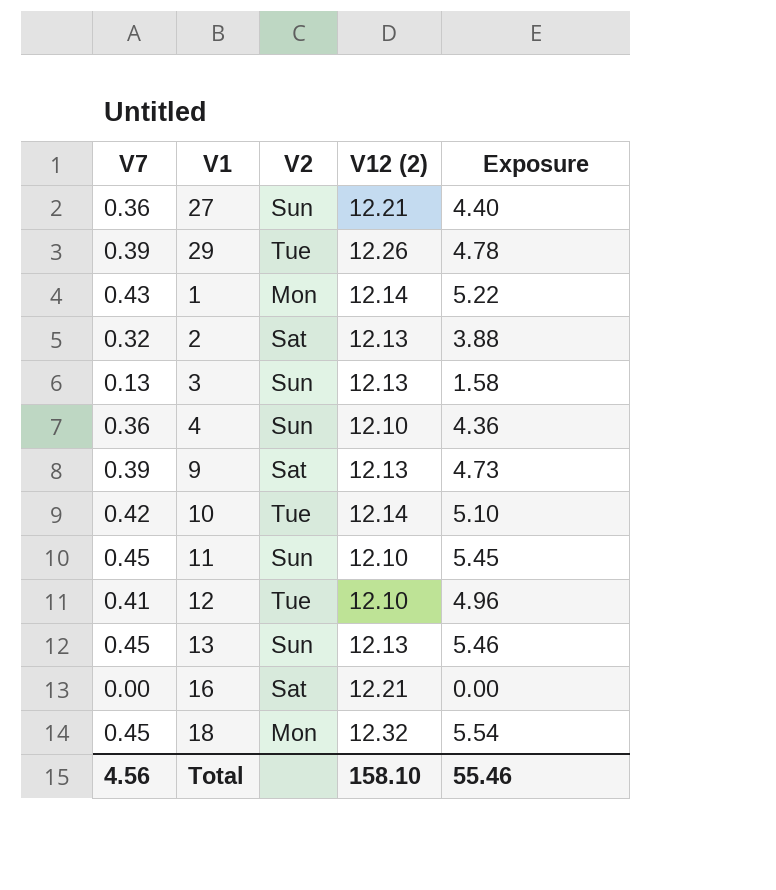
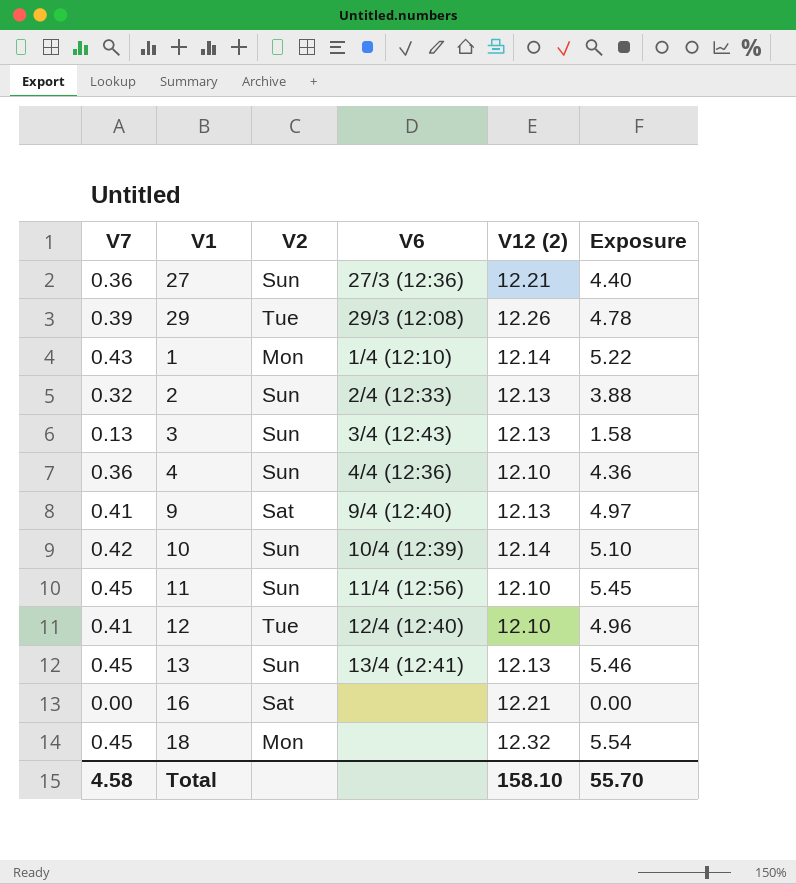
column V6 | position: none -> 4
2 | V2: Sat -> Sun
9 | V7: 0.39 -> 0.41
9 | Exposure: 4.73 -> 4.97
10 | V2: Tue -> Sun
Total | V7: 4.56 -> 4.58
Total | Exposure: 55.46 -> 55.70

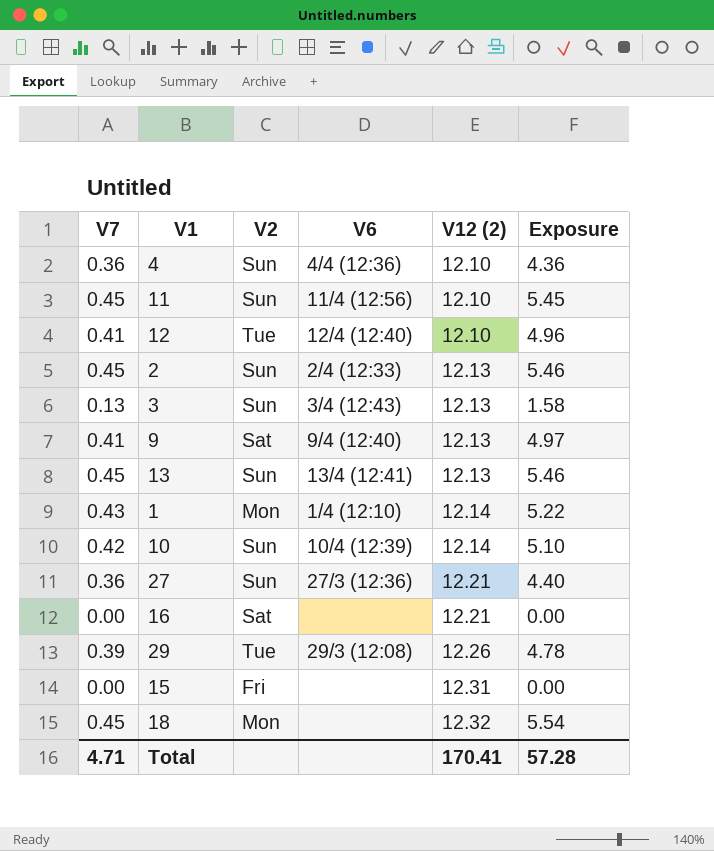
row order: none -> V12 (2) ascending
2 | V7: 0.32 -> 0.45
2 | Exposure: 3.88 -> 5.46
row 15: none -> 0.00 | Fri | none | 12.31 | 0.00
Total | V7: 4.58 -> 4.71
Total | V12 (2): 158.10 -> 170.41
Total | Exposure: 55.70 -> 57.28

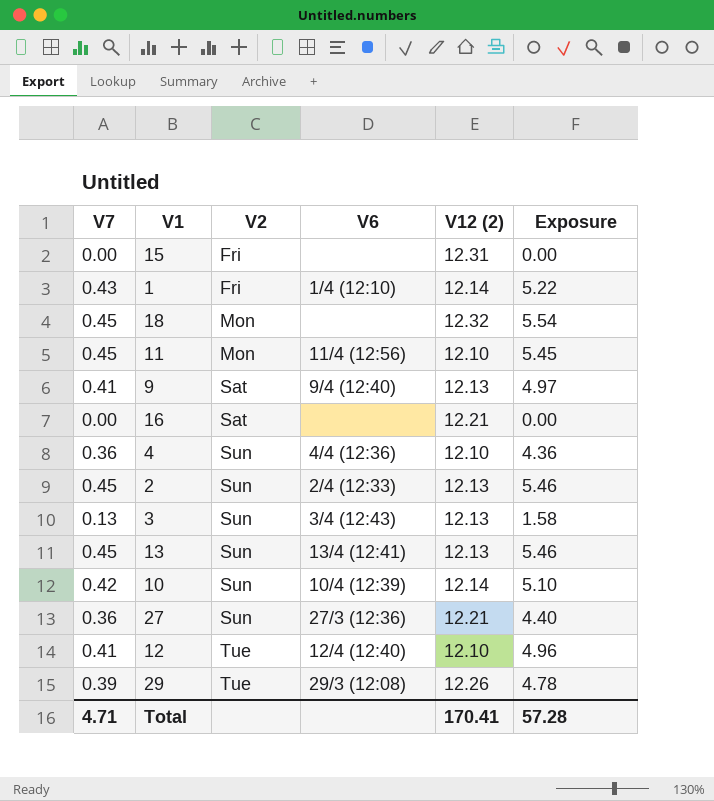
row order: V12 (2) ascending -> V2 ascending
1 | V2: Mon -> Fri
11 | V2: Sun -> Mon

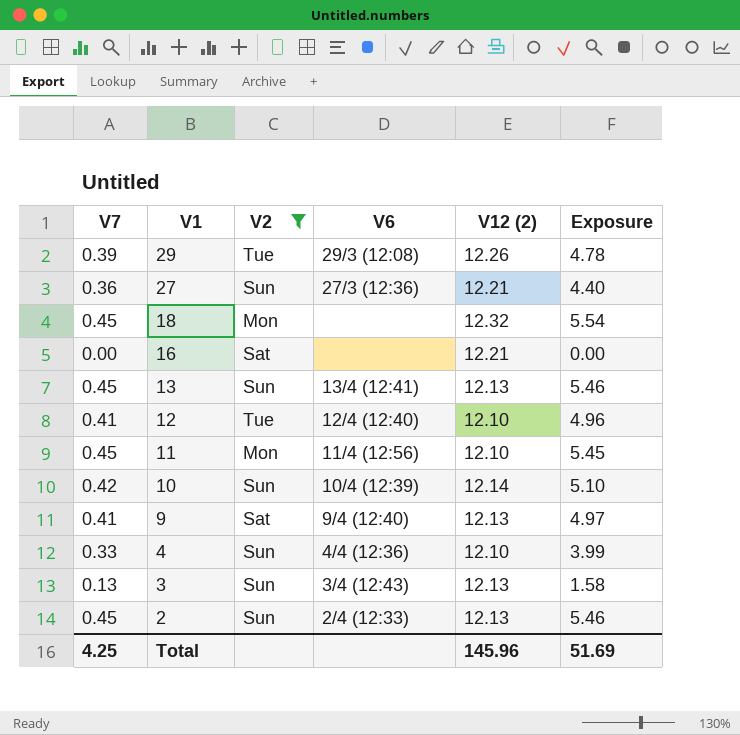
filter: none -> V2 != Fri
row order: V2 ascending -> V1 descending
4 | V7: 0.36 -> 0.33
4 | Exposure: 4.36 -> 3.99
Total | V7: 4.71 -> 4.25
Total | V12 (2): 170.41 -> 145.96
Total | Exposure: 57.28 -> 51.69

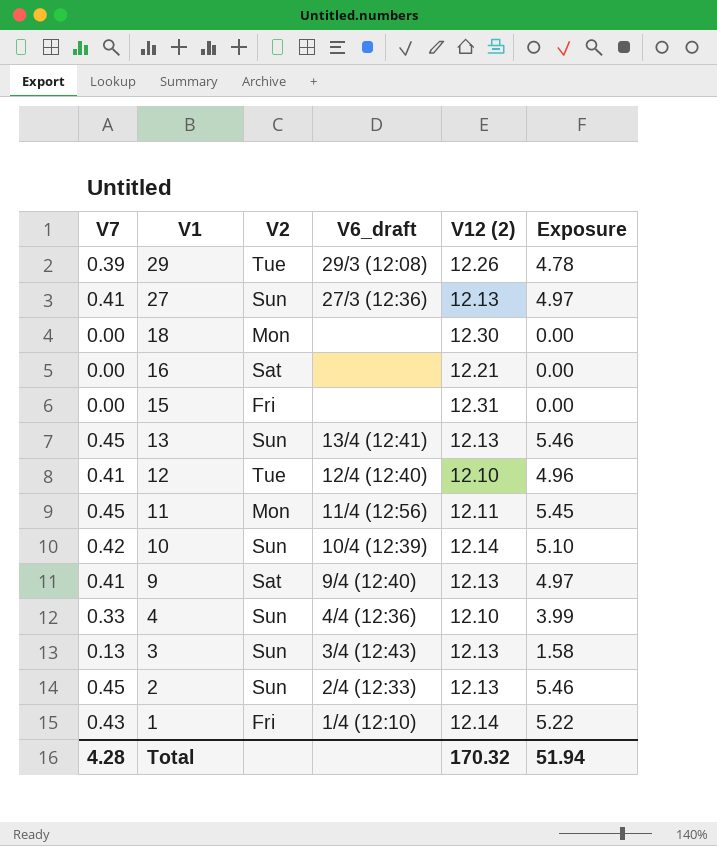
filter: V2 != Fri -> none
column name: V6 -> V6_draft
27 | V7: 0.36 -> 0.41
27 | V12 (2): 12.21 -> 12.13
27 | Exposure: 4.40 -> 4.97
18 | V7: 0.45 -> 0.00
18 | V12 (2): 12.32 -> 12.30
18 | Exposure: 5.54 -> 0.00
11 | V12 (2): 12.10 -> 12.11
Total | V7: 4.25 -> 4.28
Total | V12 (2): 145.96 -> 170.32
Total | Exposure: 51.69 -> 51.94

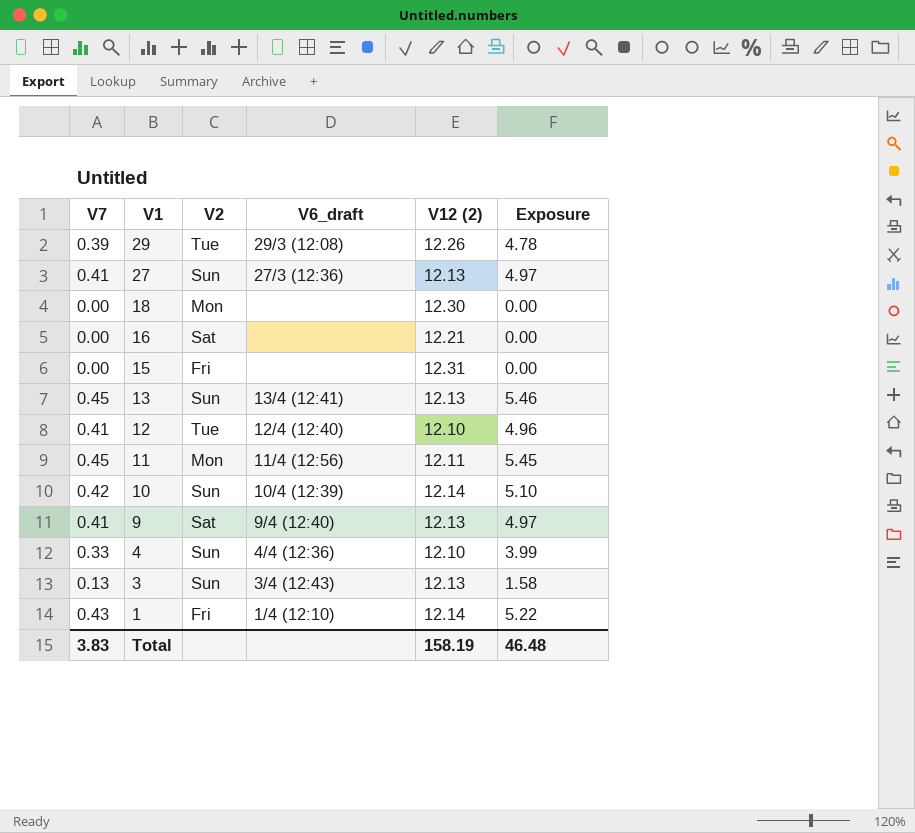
row 2: 0.45 | Sun | 2/4 (12:33) | 12.13 | 5.46 -> none
Total | V7: 4.28 -> 3.83
Total | V12 (2): 170.32 -> 158.19
Total | Exposure: 51.94 -> 46.48

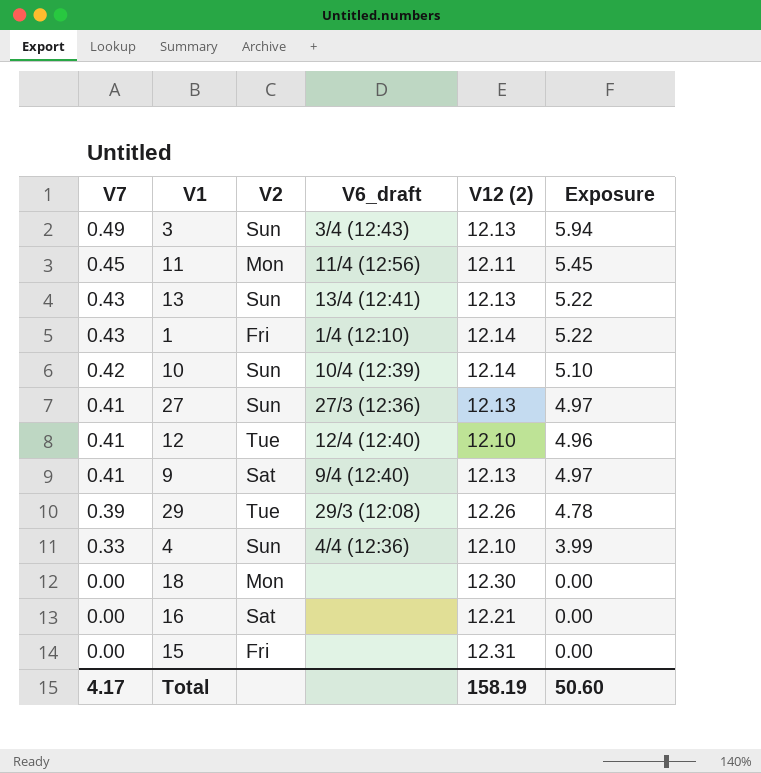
row order: V1 descending -> V7 descending
3 | V7: 0.13 -> 0.49
3 | Exposure: 1.58 -> 5.94
13 | V7: 0.45 -> 0.43
13 | Exposure: 5.46 -> 5.22
Total | V7: 3.83 -> 4.17
Total | Exposure: 46.48 -> 50.60

